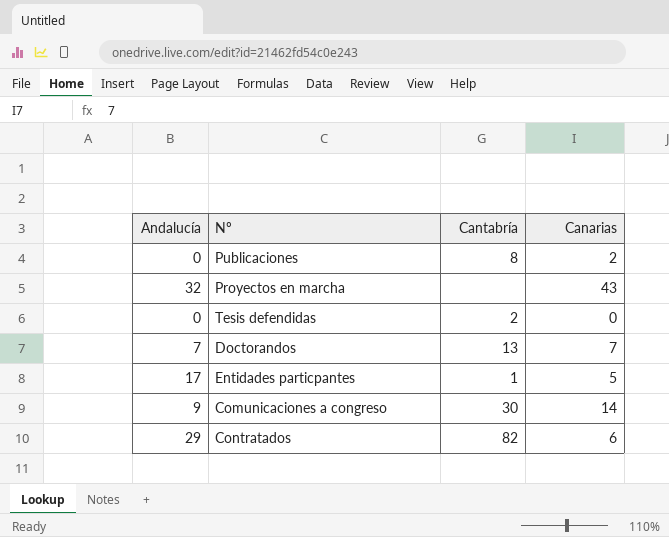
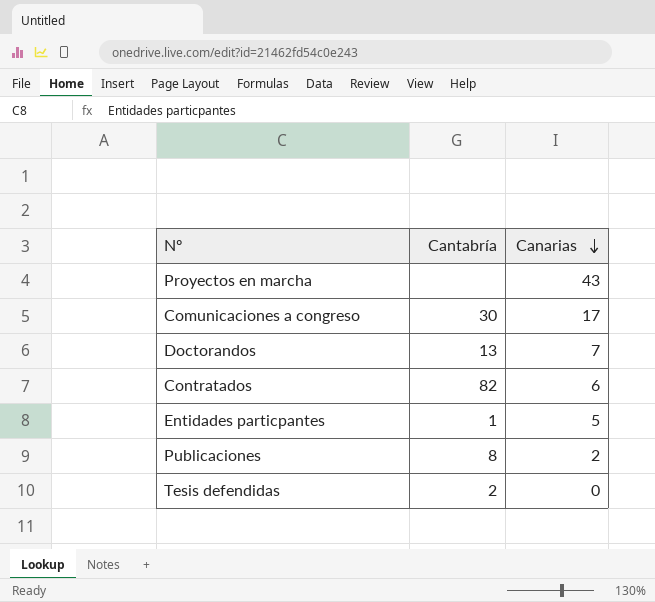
row order: none -> Canarias descending
column Andalucía | position: 1 -> none
Comunicaciones a congreso | Canarias: 14 -> 17

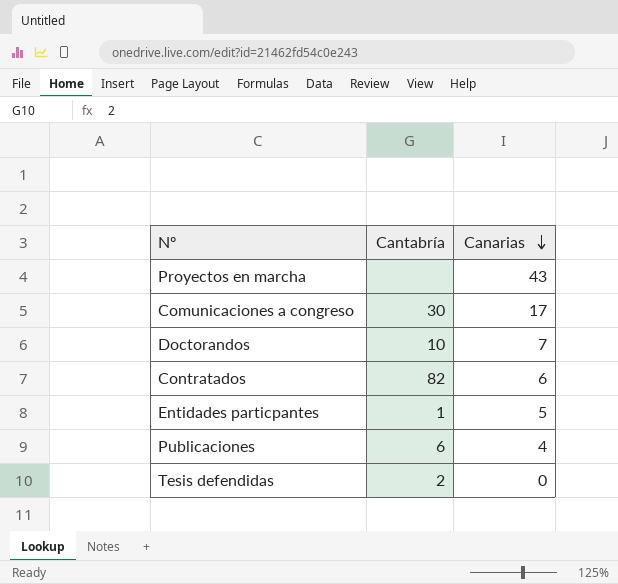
Doctorandos | Cantabría: 13 -> 10
Publicaciones | Cantabría: 8 -> 6
Publicaciones | Canarias: 2 -> 4

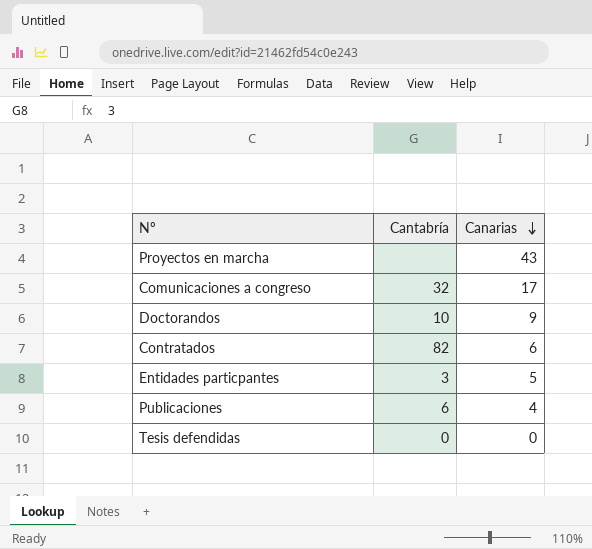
Comunicaciones a congreso | Cantabría: 30 -> 32
Doctorandos | Canarias: 7 -> 9
Entidades particpantes | Cantabría: 1 -> 3
Tesis defendidas | Cantabría: 2 -> 0

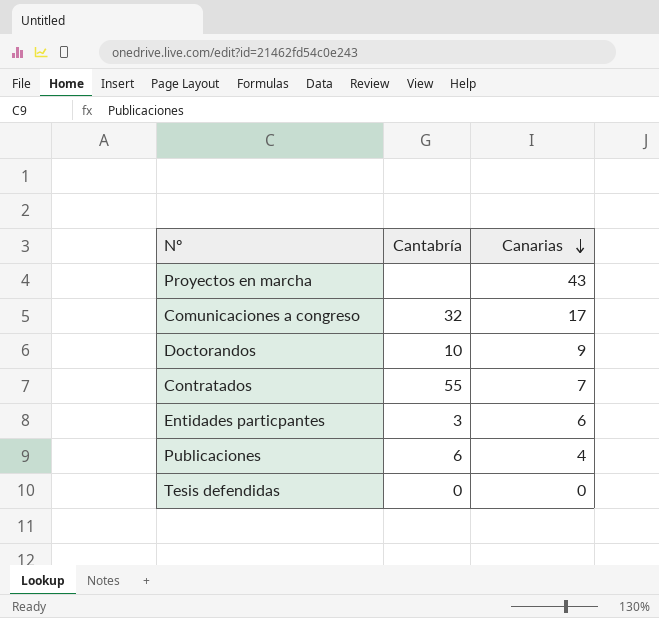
Contratados | Cantabría: 82 -> 55
Contratados | Canarias: 6 -> 7
Entidades particpantes | Canarias: 5 -> 6

